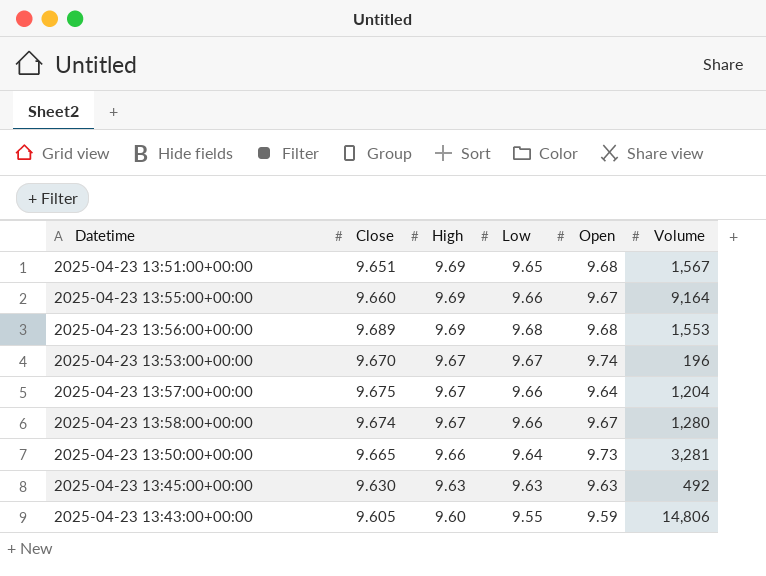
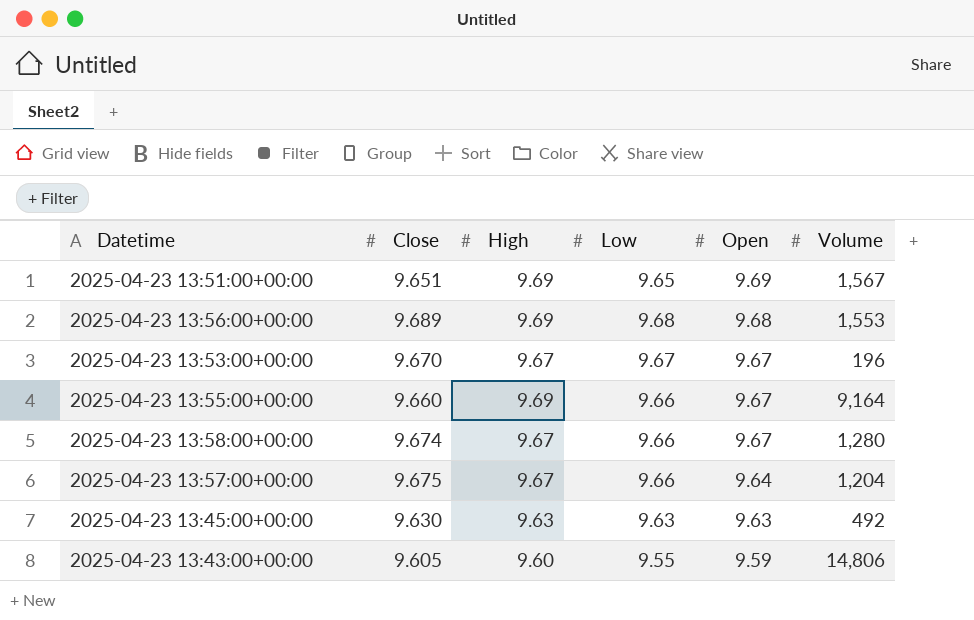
row order: High descending -> Open descending
row 2025-04-23 13:50:00+00:00: 9.665 | 9.66 | 9.64 | 9.73 | 3,281 -> none
2025-04-23 13:51:00+00:00 | Open: 9.68 -> 9.69
2025-04-23 13:53:00+00:00 | Open: 9.74 -> 9.67

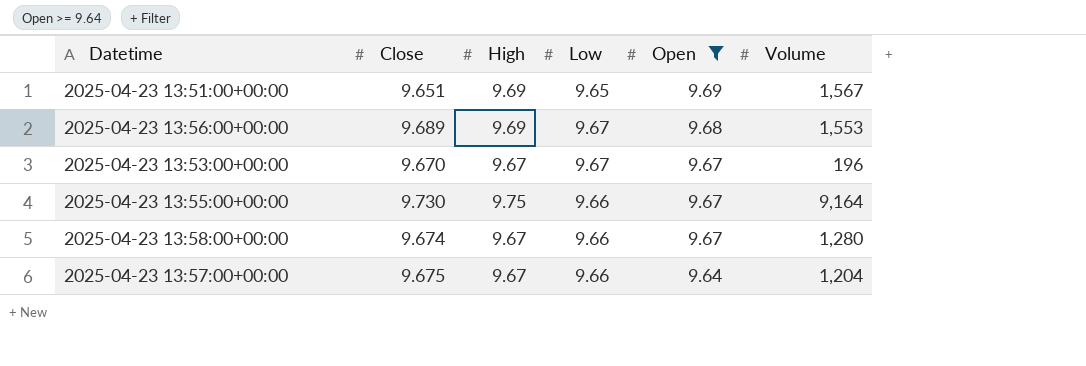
filter: none -> Open >= 9.64
2025-04-23 13:56:00+00:00 | Low: 9.68 -> 9.67
2025-04-23 13:55:00+00:00 | Close: 9.660 -> 9.730
2025-04-23 13:55:00+00:00 | High: 9.69 -> 9.75

